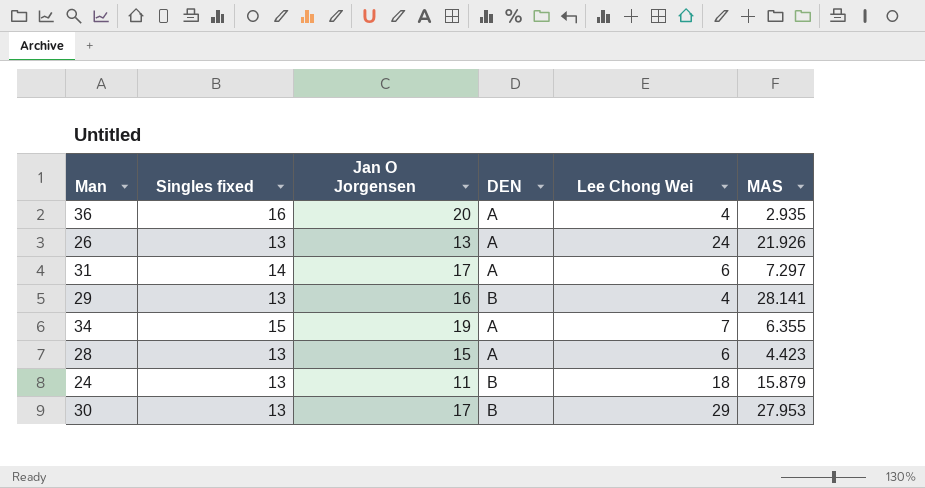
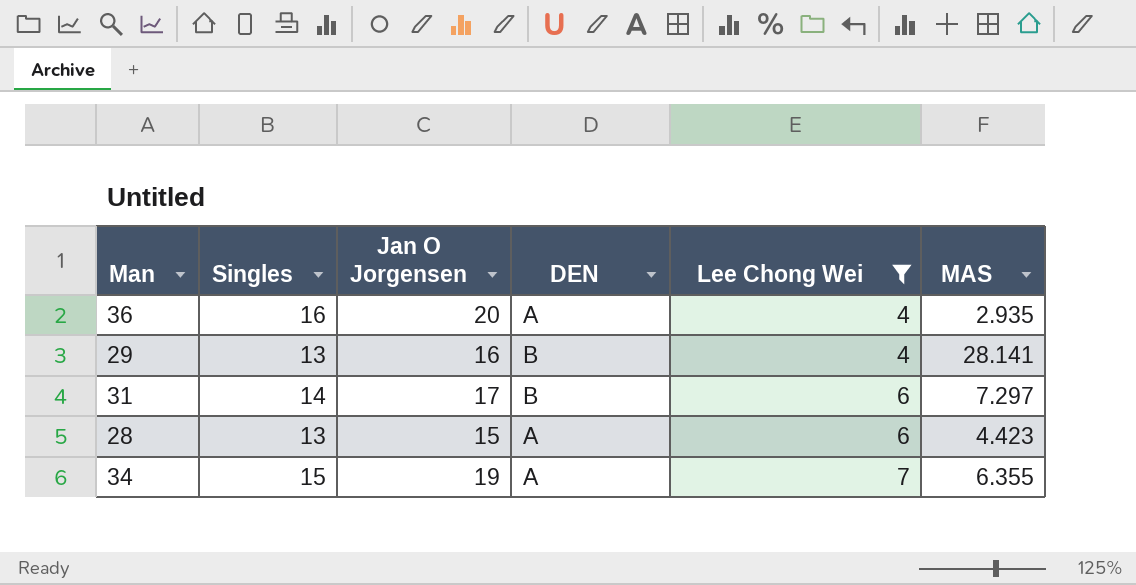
filter: none -> Lee Chong Wei <= 7
row order: none -> Lee Chong Wei ascending
column name: Singles fixed -> Singles
31 | DEN: A -> B

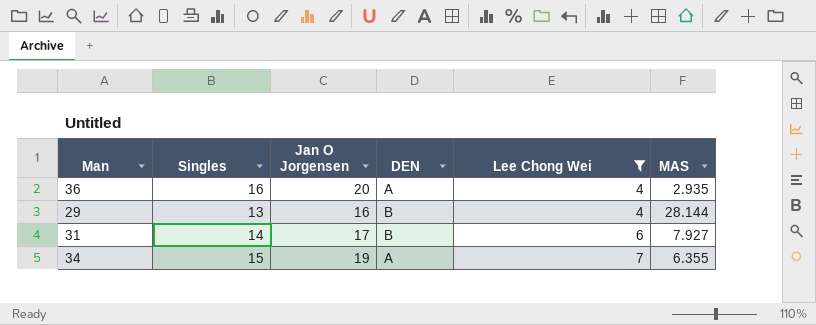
row 28: 13 | 15 | A | 6 | 4.423 -> none
29 | MAS: 28.141 -> 28.144
31 | MAS: 7.297 -> 7.927

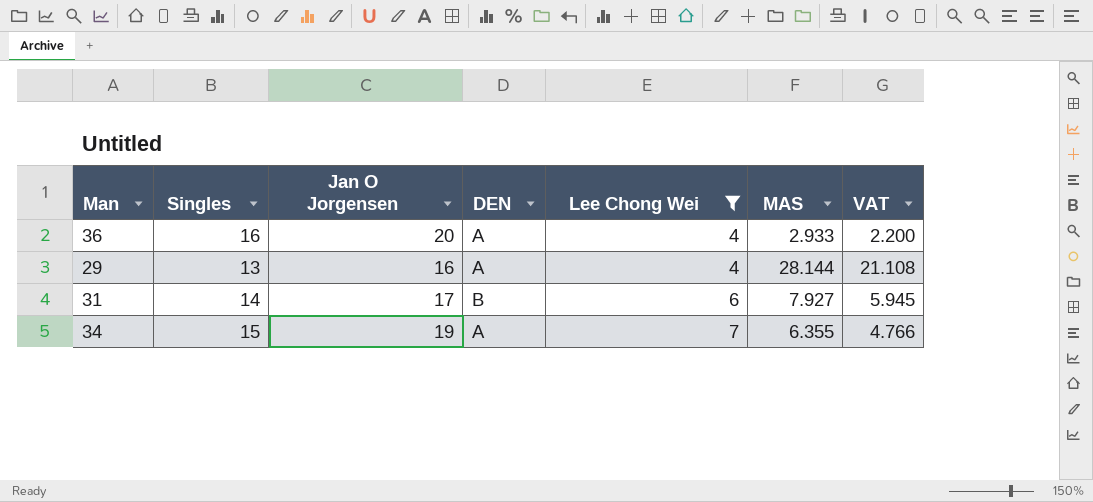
column VAT | formula: none -> [MAS] * 0.75
36 | MAS: 2.935 -> 2.933
29 | DEN: B -> A

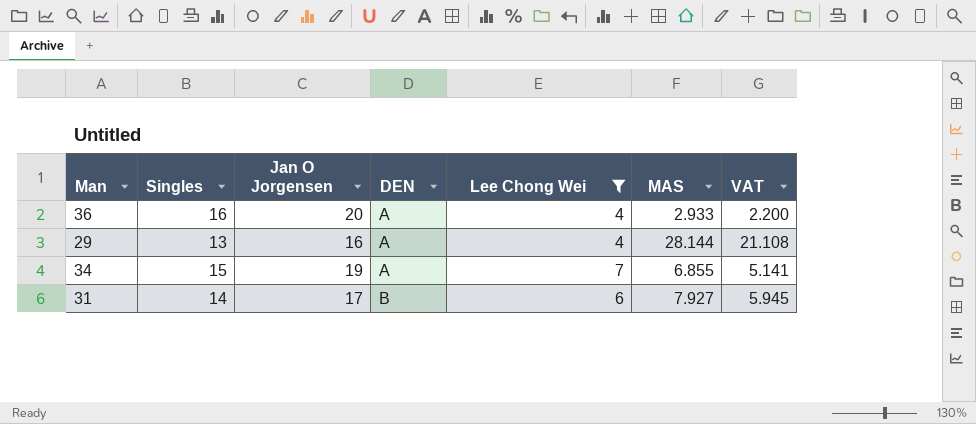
row order: Lee Chong Wei ascending -> DEN ascending
34 | MAS: 6.355 -> 6.855
34 | VAT: 4.766 -> 5.141

